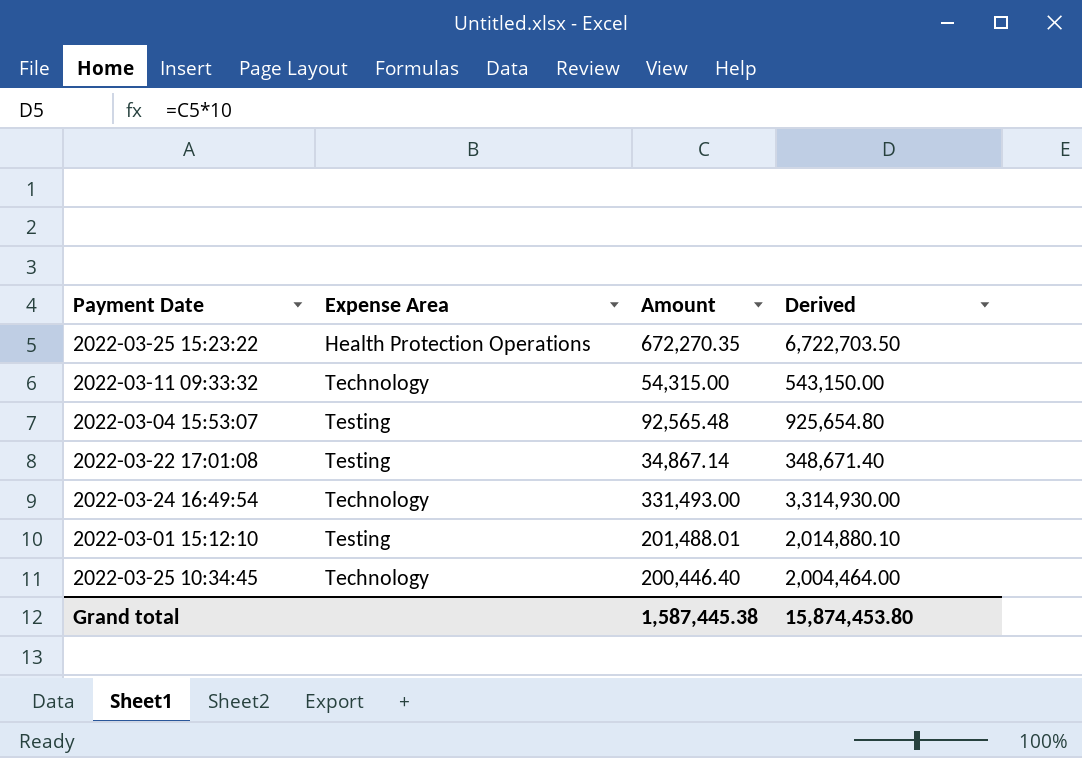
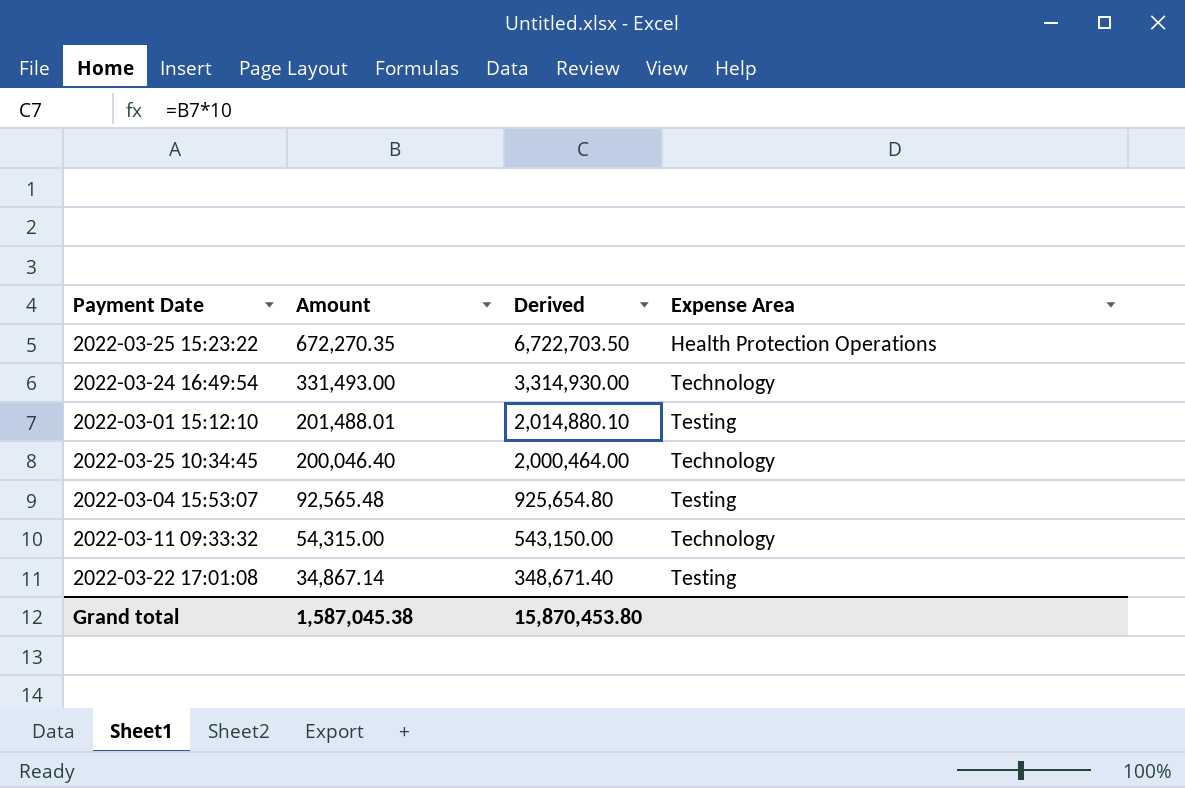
row order: none -> Amount descending
column Expense Area | position: 2 -> 4
2022-03-25 10:34:45 | Amount: 200,446.40 -> 200,046.40
2022-03-25 10:34:45 | Derived: 2,004,464.00 -> 2,000,464.00
Grand total | Amount: 1,587,445.38 -> 1,587,045.38
Grand total | Derived: 15,874,453.80 -> 15,870,453.80

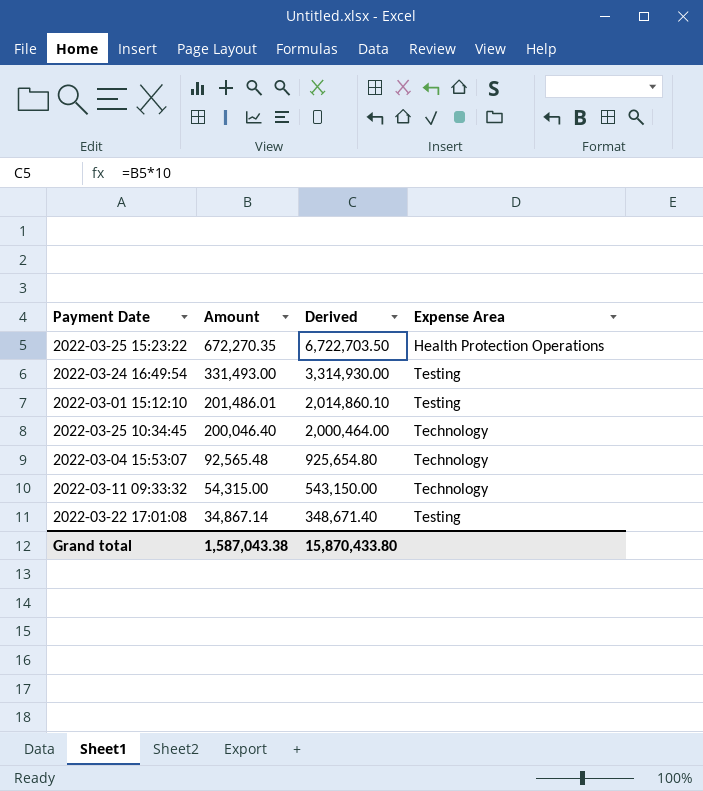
2022-03-24 16:49:54 | Expense Area: Technology -> Testing
2022-03-01 15:12:10 | Amount: 201,488.01 -> 201,486.01
2022-03-01 15:12:10 | Derived: 2,014,880.10 -> 2,014,860.10
2022-03-04 15:53:07 | Expense Area: Testing -> Technology
Grand total | Amount: 1,587,045.38 -> 1,587,043.38
Grand total | Derived: 15,870,453.80 -> 15,870,433.80

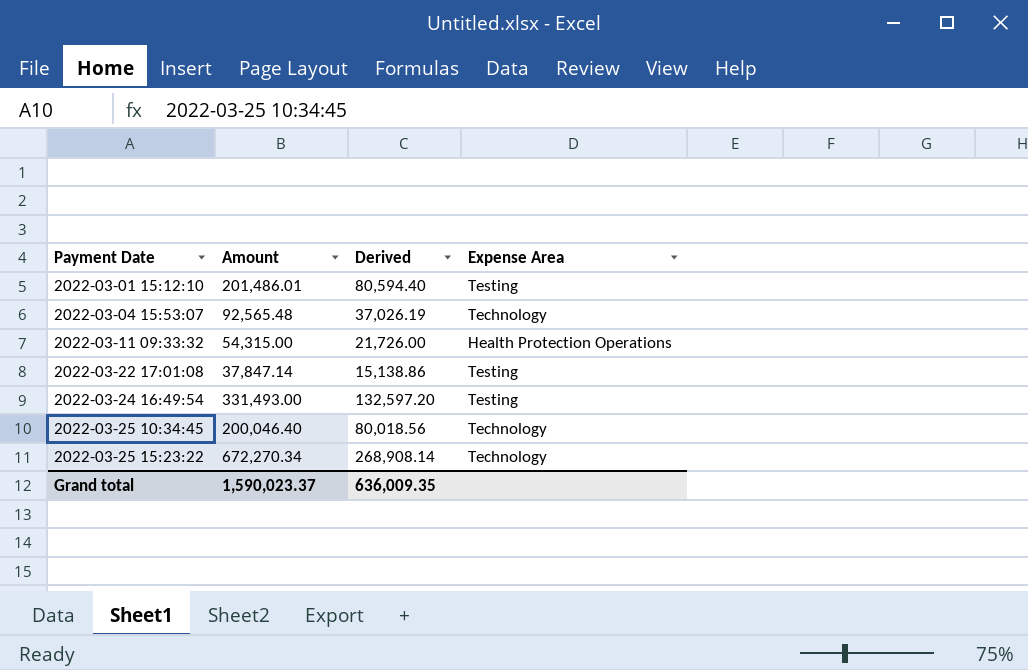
row order: Amount descending -> Payment Date ascending
column Derived | formula: [Amount] * 10 -> [Amount] * 0.4
2022-03-11 09:33:32 | Expense Area: Technology -> Health Protection Operations
2022-03-22 17:01:08 | Amount: 34,867.14 -> 37,847.14
2022-03-25 15:23:22 | Amount: 672,270.35 -> 672,270.34
2022-03-25 15:23:22 | Expense Area: Health Protection Operations -> Technology
Grand total | Amount: 1,587,043.38 -> 1,590,023.37
Grand total | Derived: 15,870,433.80 -> 636,009.35

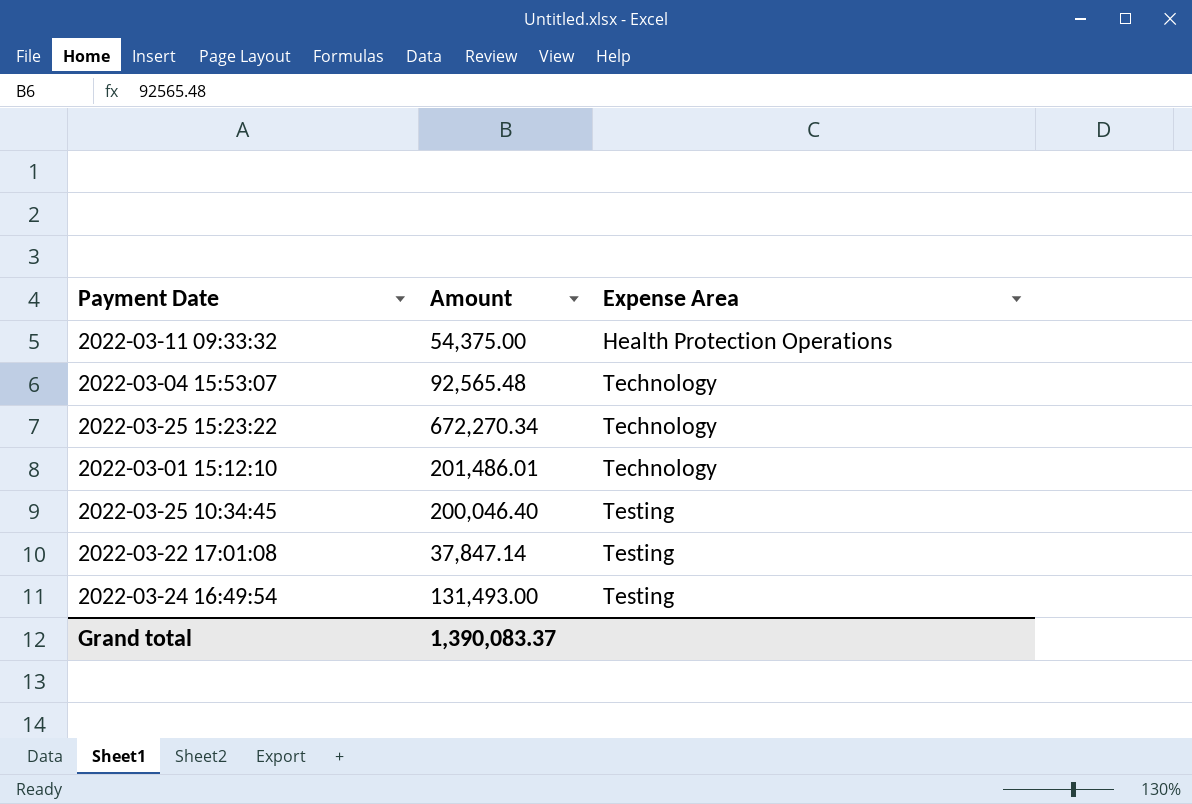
row order: Payment Date ascending -> Expense Area ascending
column Derived | formula: [Amount] * 0.4 -> none
2022-03-11 09:33:32 | Amount: 54,315.00 -> 54,375.00
2022-03-01 15:12:10 | Expense Area: Testing -> Technology
2022-03-25 10:34:45 | Expense Area: Technology -> Testing
2022-03-24 16:49:54 | Amount: 331,493.00 -> 131,493.00
Grand total | Amount: 1,590,023.37 -> 1,390,083.37

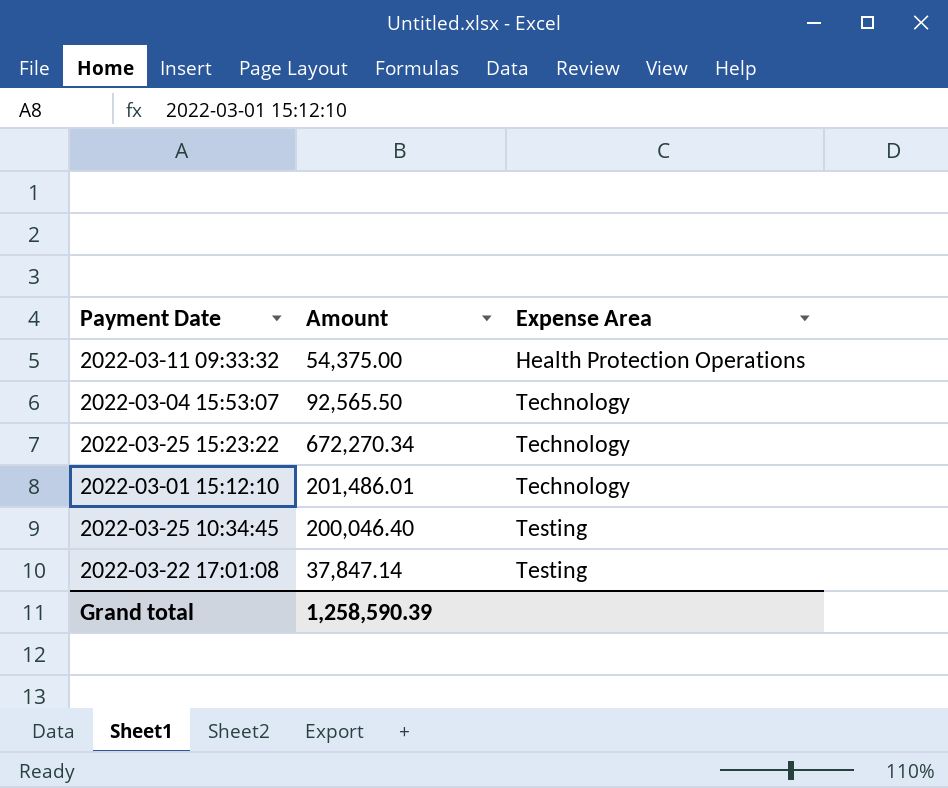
row 2022-03-24 16:49:54: 131,493.00 | Testing -> none
2022-03-04 15:53:07 | Amount: 92,565.48 -> 92,565.50
Grand total | Amount: 1,390,083.37 -> 1,258,590.39

